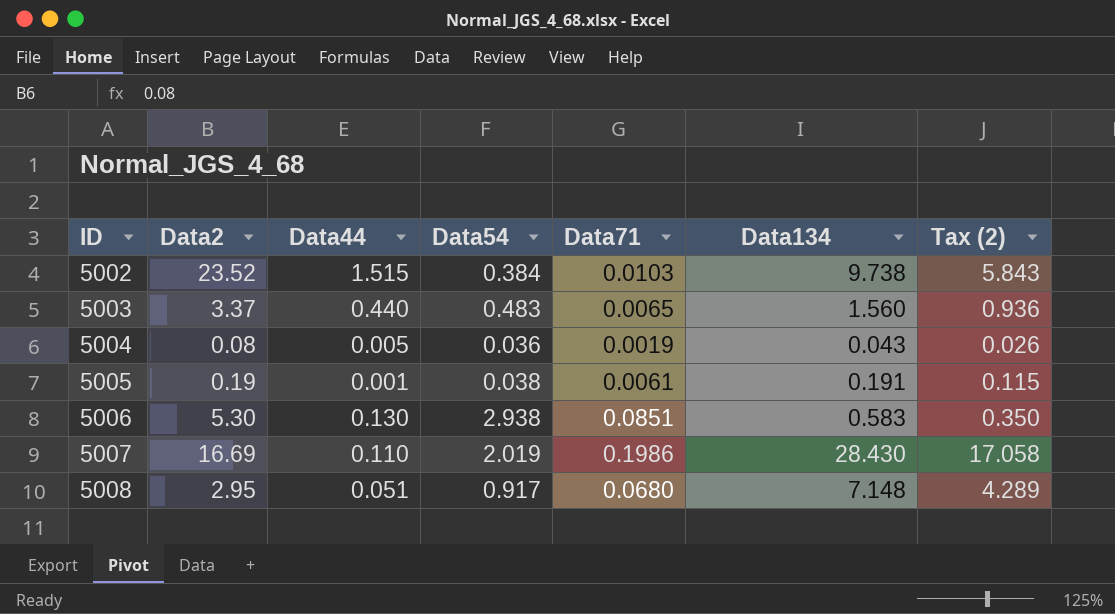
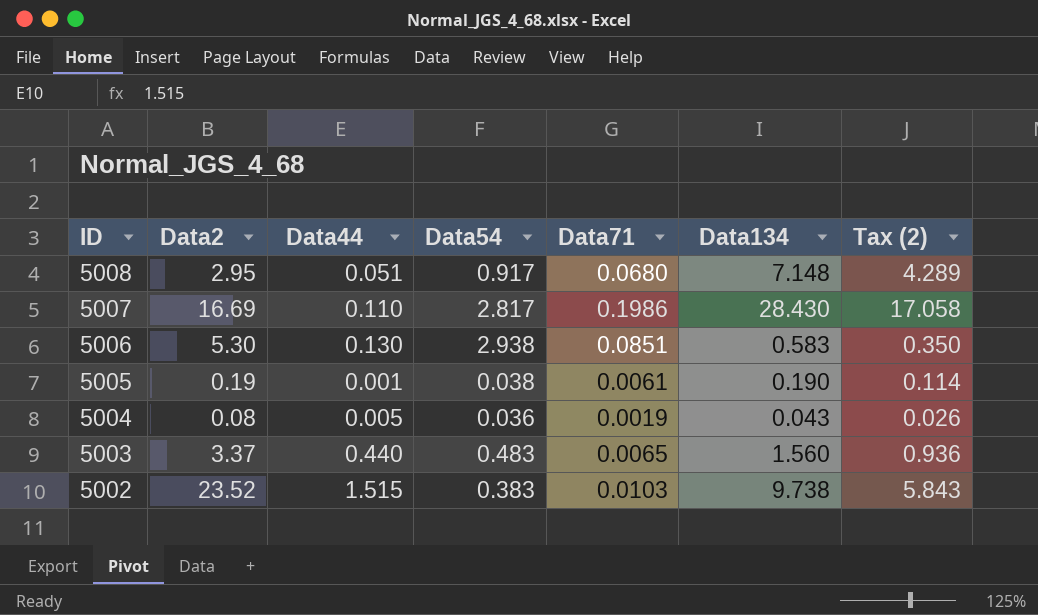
row order: ID ascending -> ID descending
5007 | Data54: 2.019 -> 2.817
5005 | Data134: 0.191 -> 0.190
5005 | Tax (2): 0.115 -> 0.114
5002 | Data54: 0.384 -> 0.383

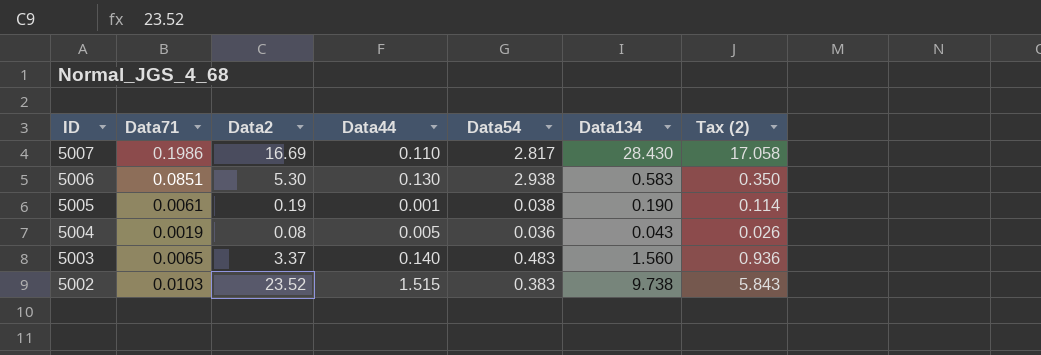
column Data71 | position: 5 -> 2
row 5008: 2.95 | 0.051 | 0.917 | 0.0680 | 7.148 | 4.289 -> none
5003 | Data44: 0.440 -> 0.140

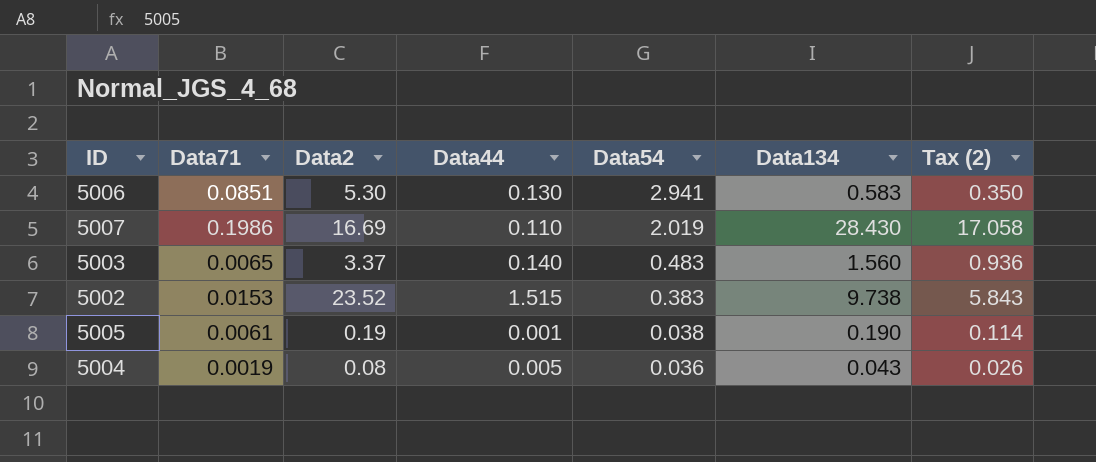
row order: ID descending -> Data54 descending
5006 | Data54: 2.938 -> 2.941
5007 | Data54: 2.817 -> 2.019
5002 | Data71: 0.0103 -> 0.0153

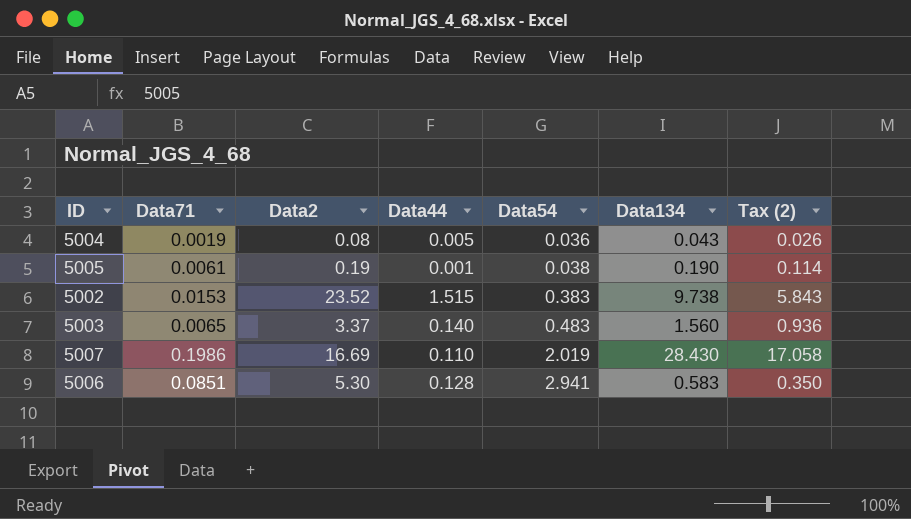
row order: Data54 descending -> Data54 ascending
5006 | Data44: 0.130 -> 0.128

